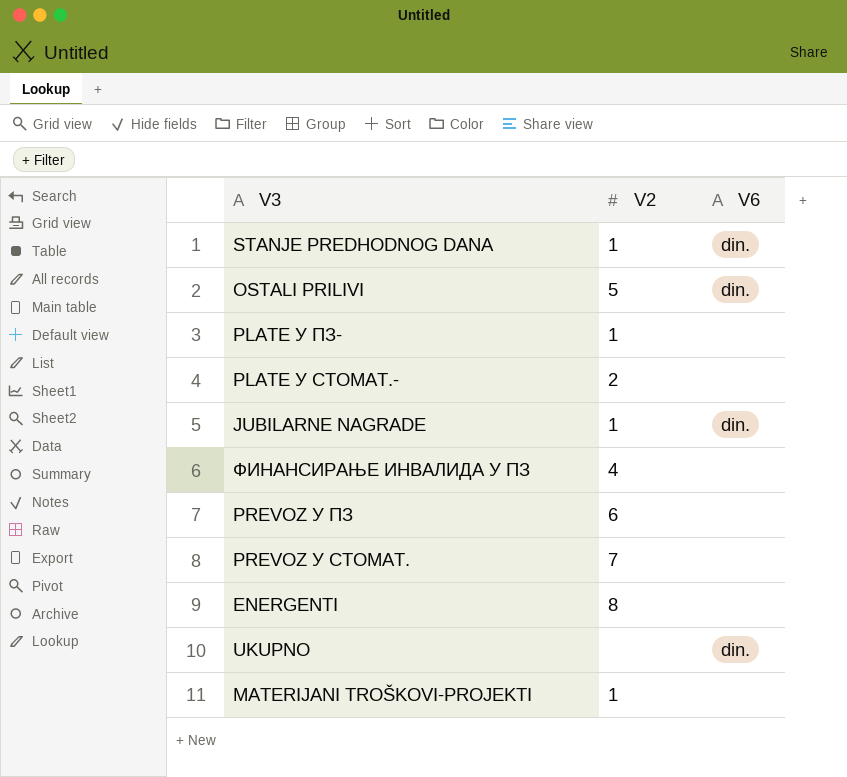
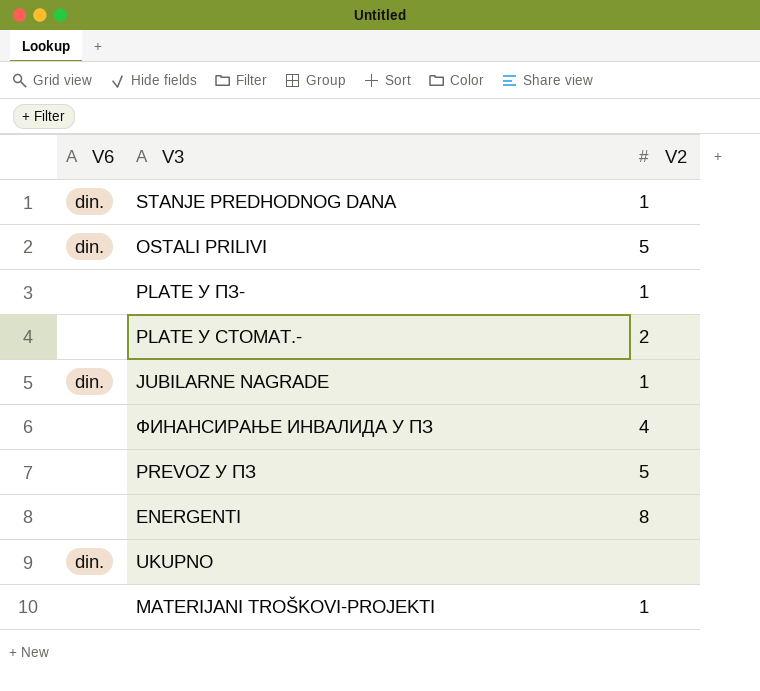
column V6 | position: 3 -> 1
row PREVOZ У СТОМАТ.: 7 | none -> none
PREVOZ У ПЗ | V2: 6 -> 5

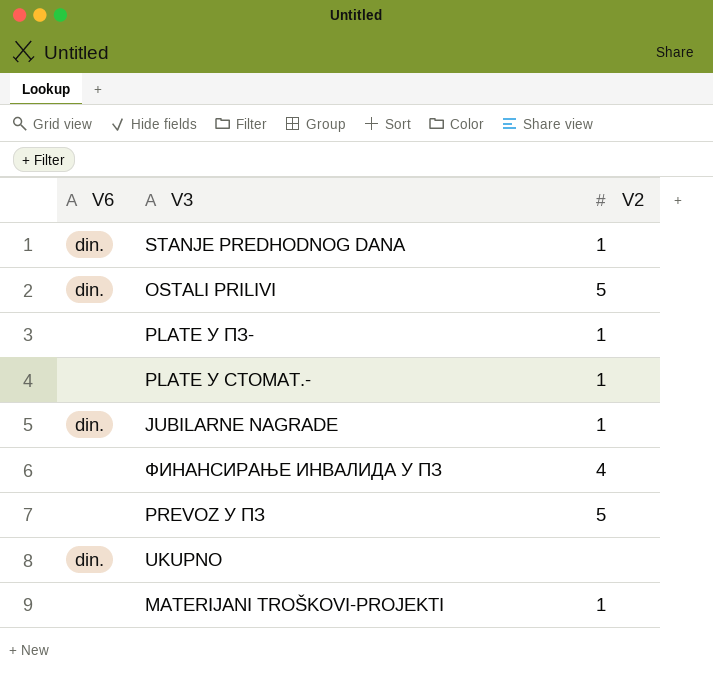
row ENERGENTI: none | 8 -> none
PLATE У СТОМАТ.- | V2: 2 -> 1

